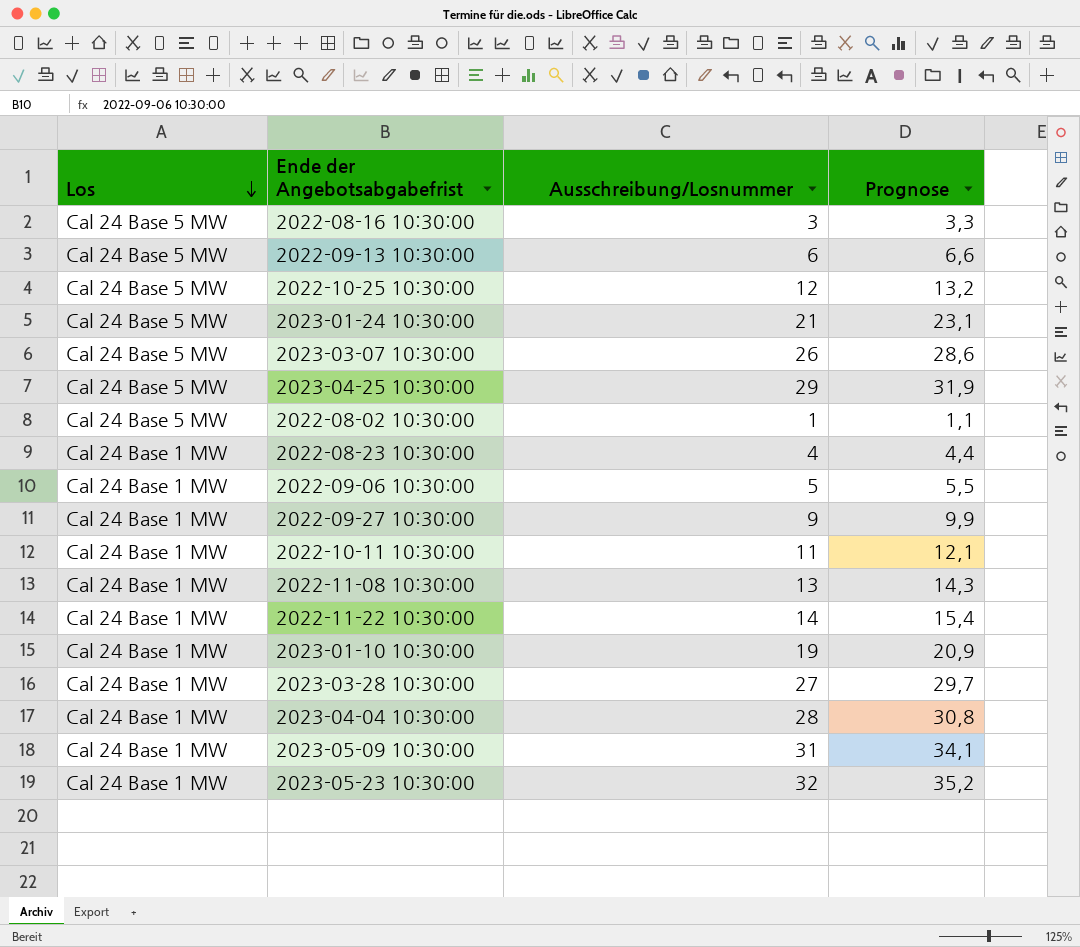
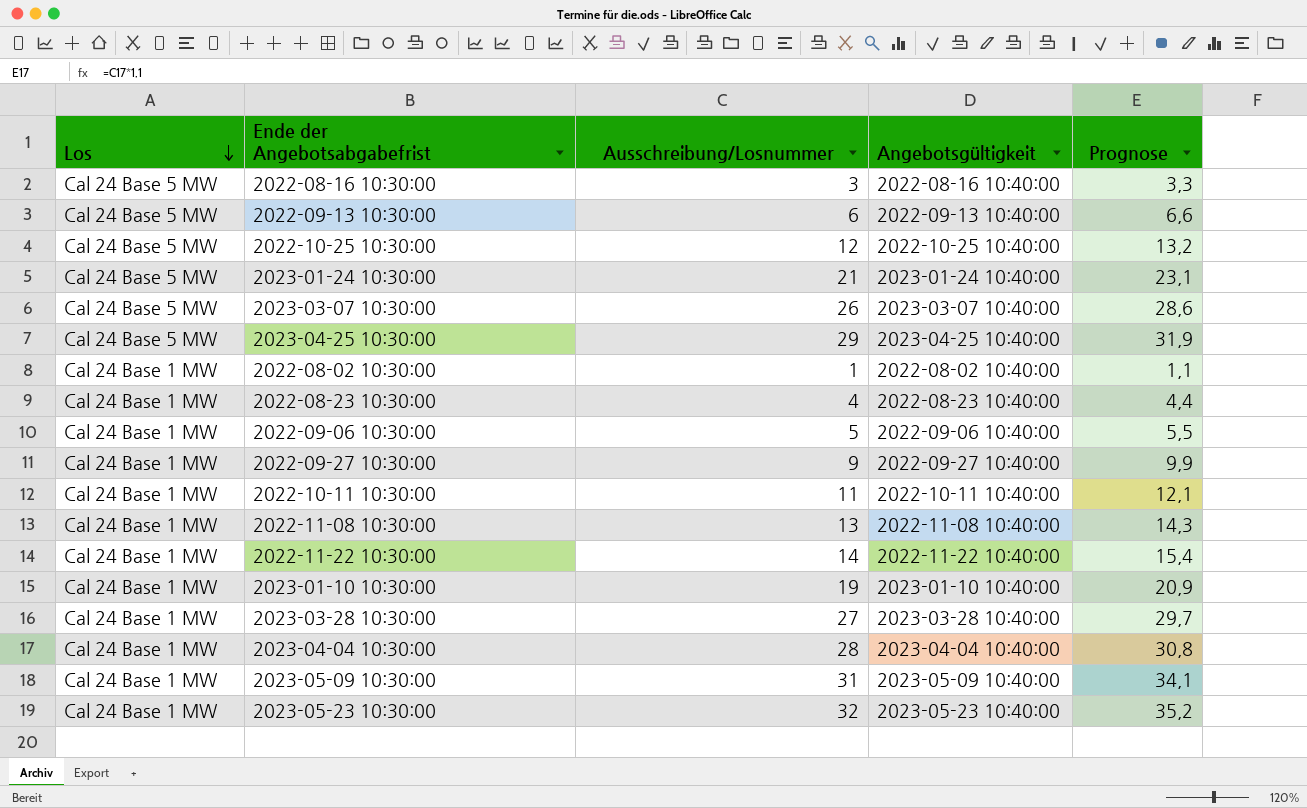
column Angebotsgültigkeit | position: none -> 4
2022-08-02 10:30:00 | Los: Cal 24 Base 5 MW -> Cal 24 Base 1 MW

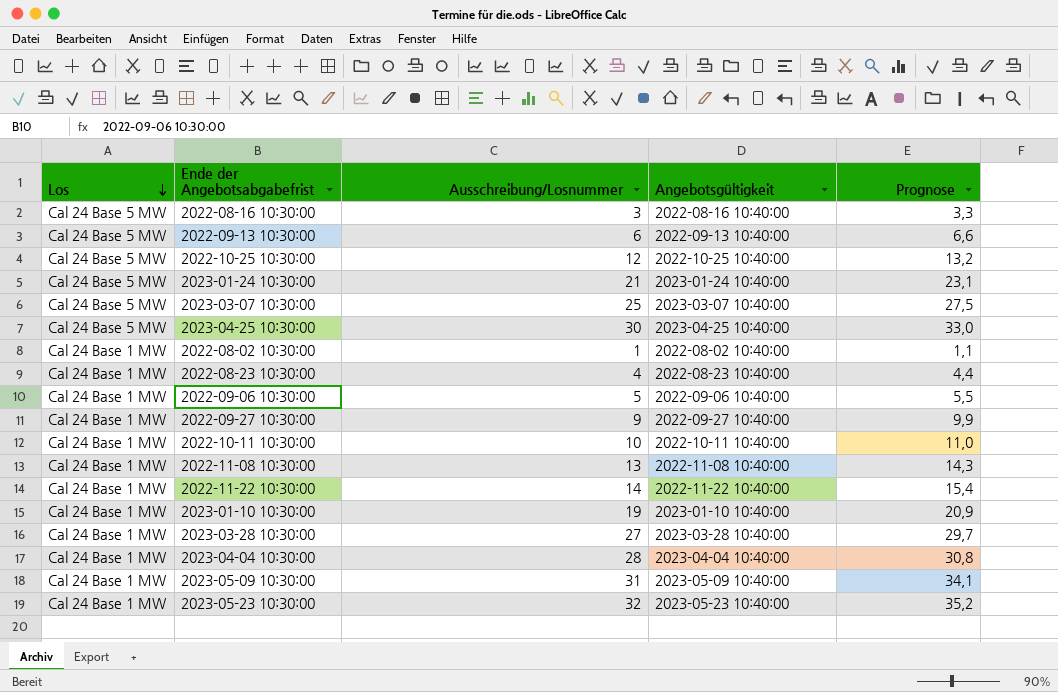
2023-03-07 10:30:00 | Ausschreibung/Losnummer: 26 -> 25
2023-03-07 10:30:00 | Prognose: 28,6 -> 27,5
2023-04-25 10:30:00 | Ausschreibung/Losnummer: 29 -> 30
2023-04-25 10:30:00 | Prognose: 31,9 -> 33,0
2022-10-11 10:30:00 | Ausschreibung/Losnummer: 11 -> 10
2022-10-11 10:30:00 | Prognose: 12,1 -> 11,0

